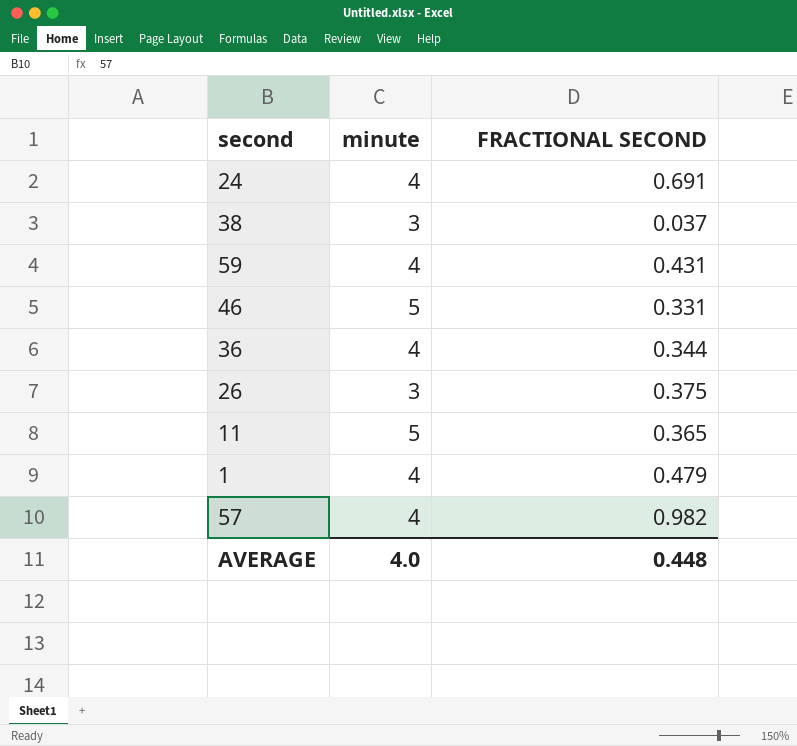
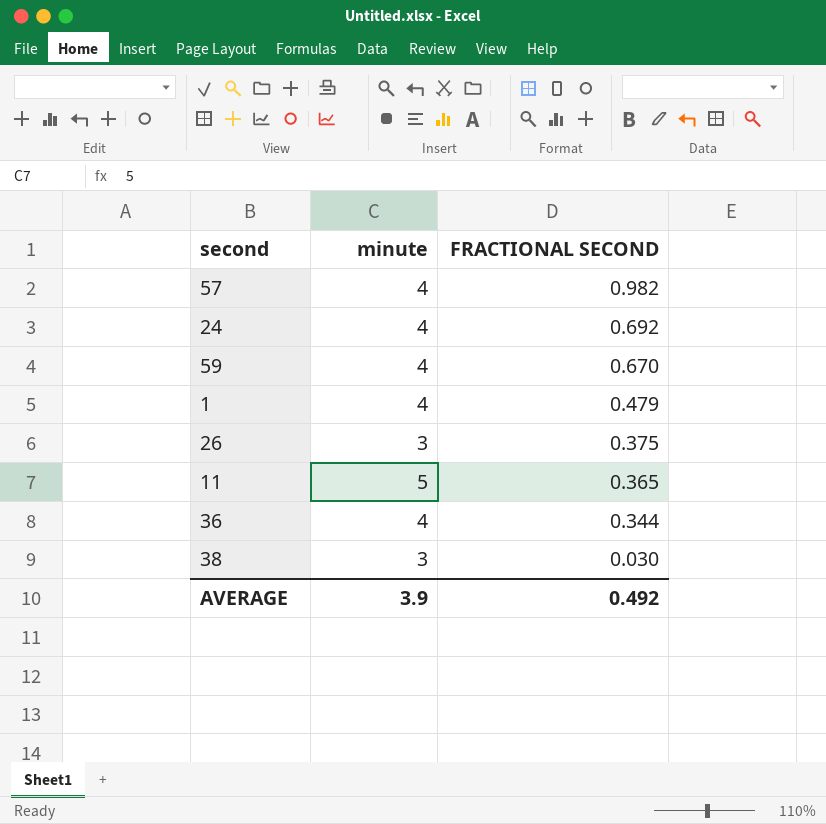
row order: none -> FRACTIONAL SECOND descending
row 46: 5 | 0.331 -> none
24 | FRACTIONAL SECOND: 0.691 -> 0.692
59 | FRACTIONAL SECOND: 0.431 -> 0.670
38 | FRACTIONAL SECOND: 0.037 -> 0.030
AVERAGE | minute: 4.0 -> 3.9
AVERAGE | FRACTIONAL SECOND: 0.448 -> 0.492

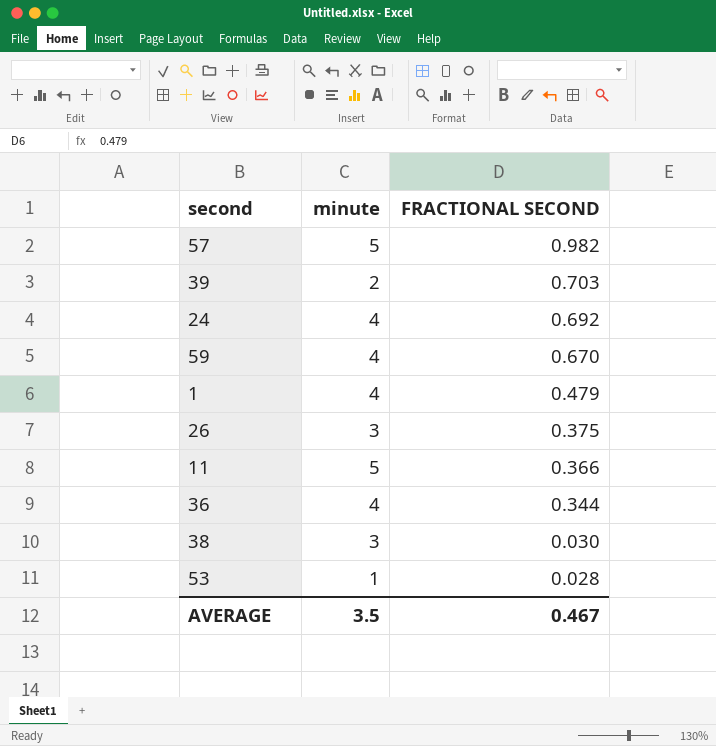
57 | minute: 4 -> 5
row 39: none -> 2 | 0.703
11 | FRACTIONAL SECOND: 0.365 -> 0.366
row 53: none -> 1 | 0.028
AVERAGE | minute: 3.9 -> 3.5
AVERAGE | FRACTIONAL SECOND: 0.492 -> 0.467

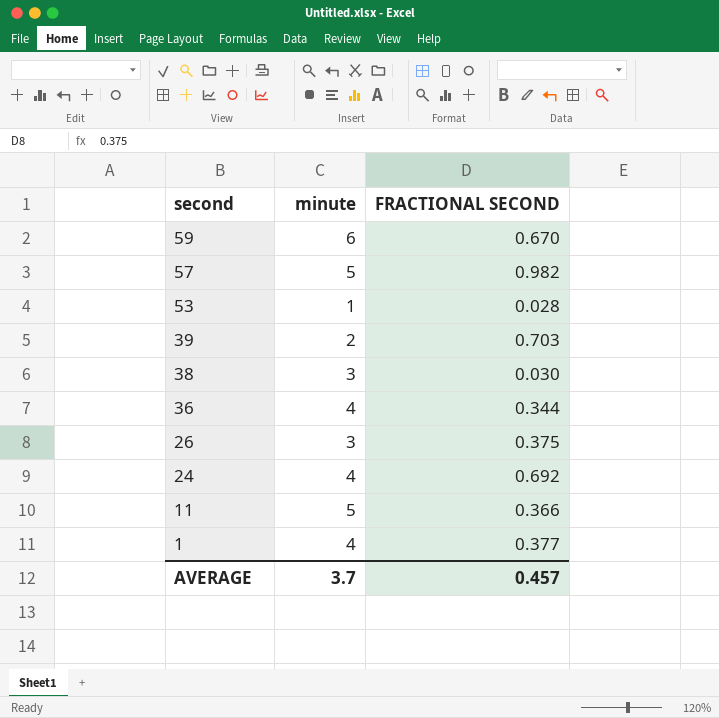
row order: FRACTIONAL SECOND descending -> second descending
59 | minute: 4 -> 6
1 | FRACTIONAL SECOND: 0.479 -> 0.377
AVERAGE | minute: 3.5 -> 3.7
AVERAGE | FRACTIONAL SECOND: 0.467 -> 0.457

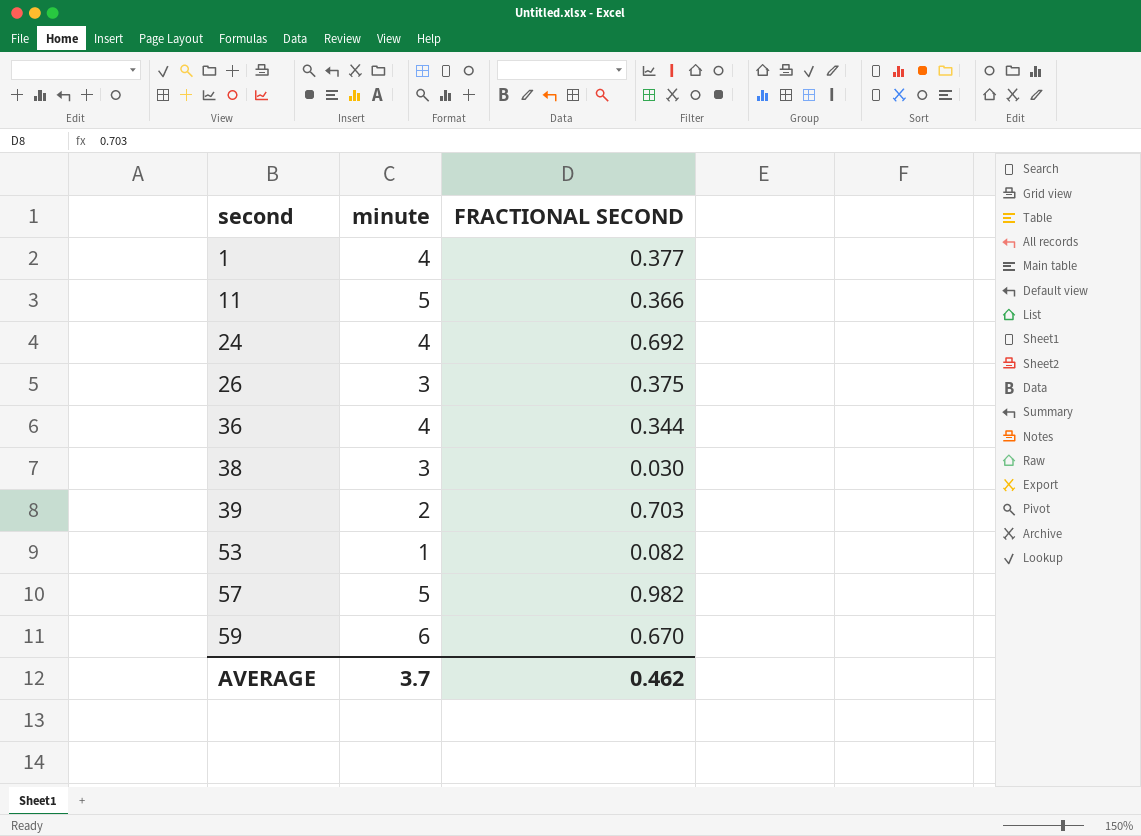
row order: second descending -> second ascending
53 | FRACTIONAL SECOND: 0.028 -> 0.082
AVERAGE | FRACTIONAL SECOND: 0.457 -> 0.462

